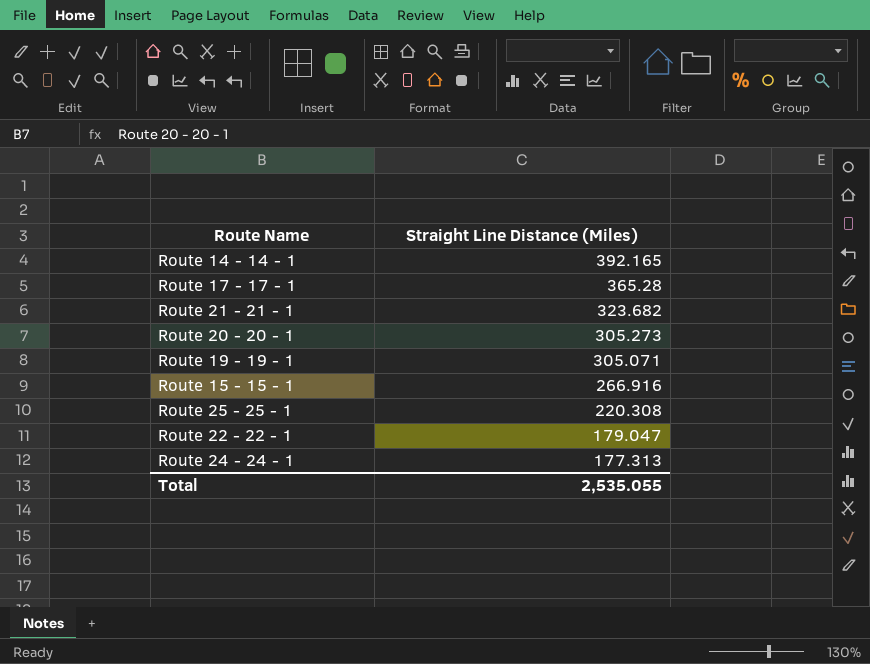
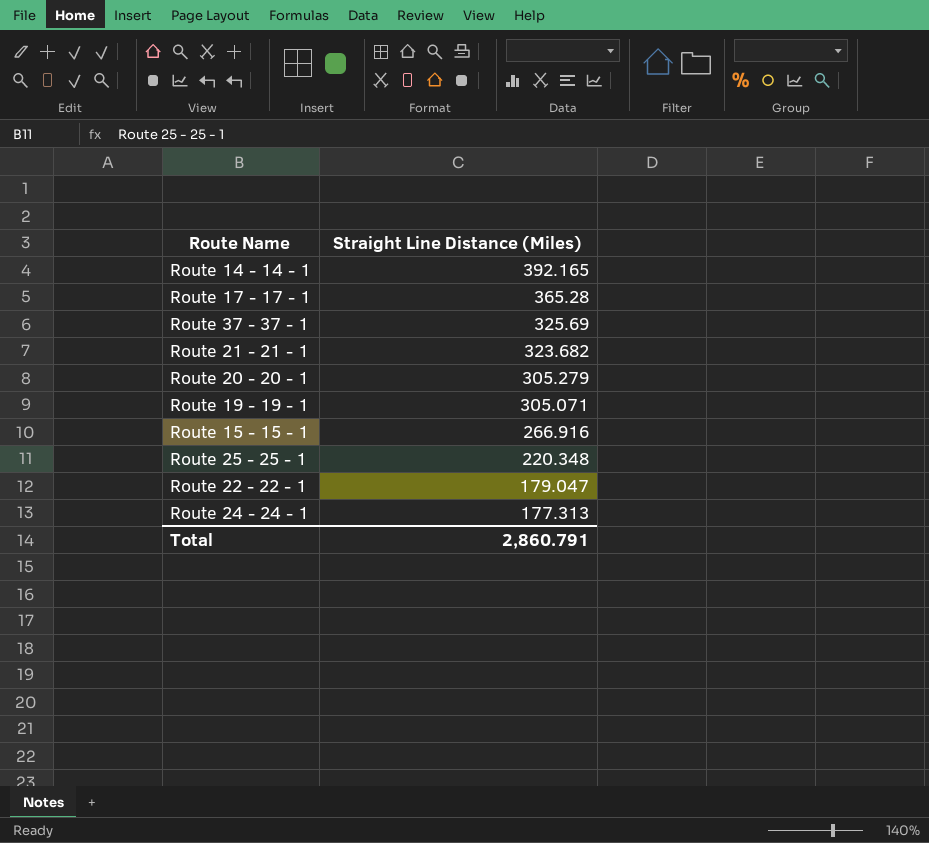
row Route 37 - 37 - 1: none -> 325.69
Route 20 - 20 - 1 | Straight Line Distance (Miles): 305.273 -> 305.279
Route 25 - 25 - 1 | Straight Line Distance (Miles): 220.308 -> 220.348
Total | Straight Line Distance (Miles): 2,535.055 -> 2,860.791

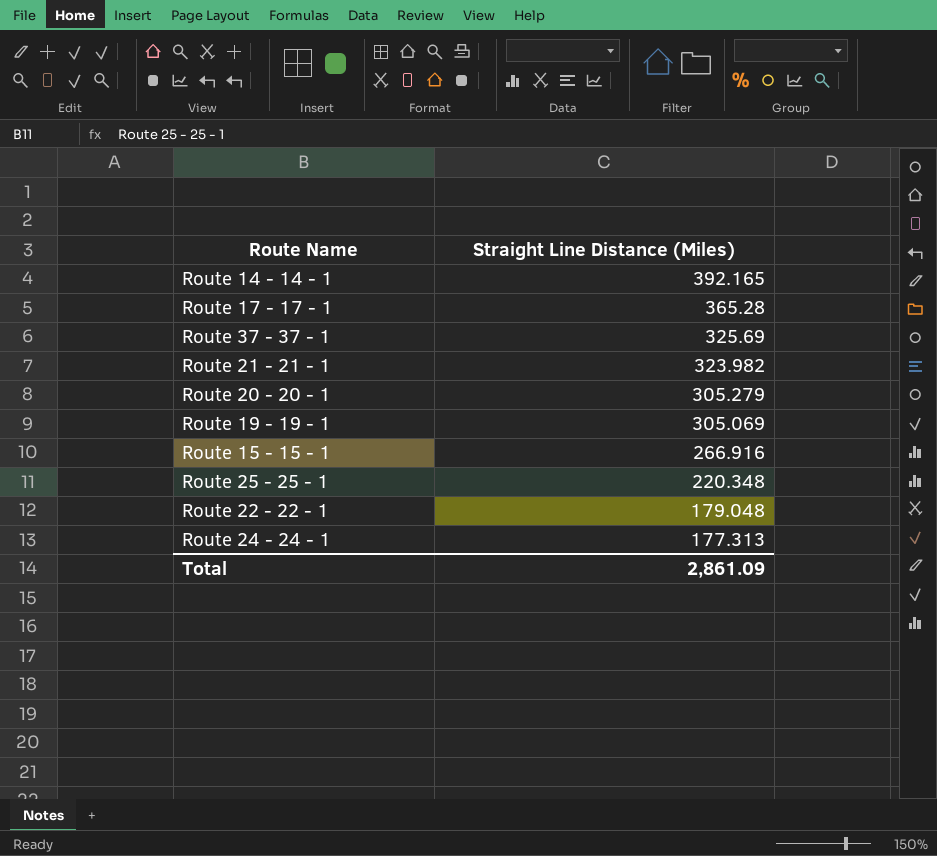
Route 21 - 21 - 1 | Straight Line Distance (Miles): 323.682 -> 323.982
Route 19 - 19 - 1 | Straight Line Distance (Miles): 305.071 -> 305.069
Route 22 - 22 - 1 | Straight Line Distance (Miles): 179.047 -> 179.048
Total | Straight Line Distance (Miles): 2,860.791 -> 2,861.09

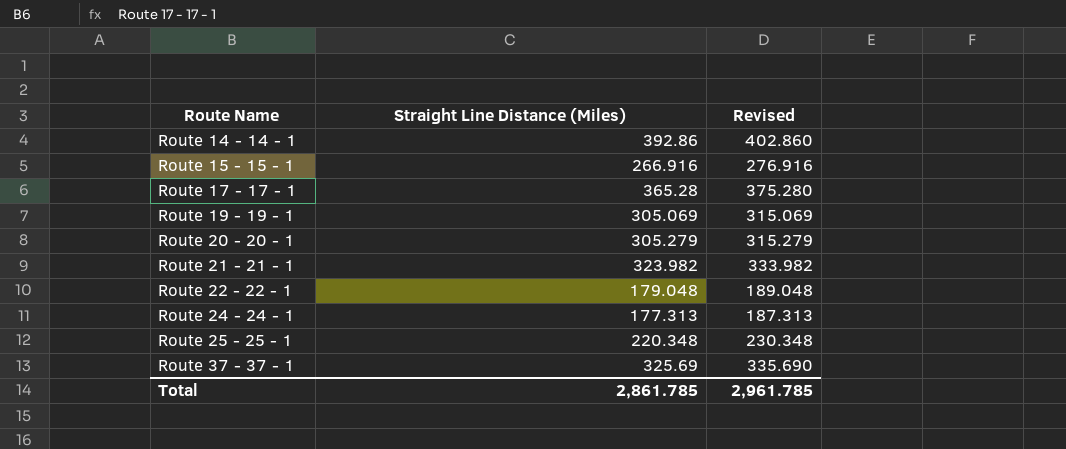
row order: Straight Line Distance (Miles) descending -> Route Name ascending
column Revised | formula: none -> [Straight Line Distance (Miles)] + 10
Route 14 - 14 - 1 | Straight Line Distance (Miles): 392.165 -> 392.86
Total | Straight Line Distance (Miles): 2,861.09 -> 2,861.785

